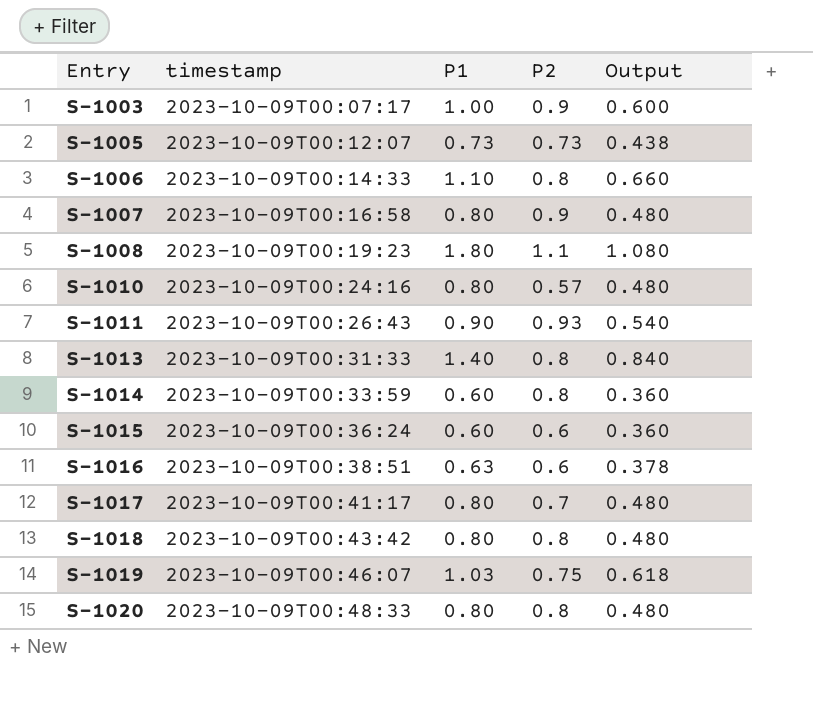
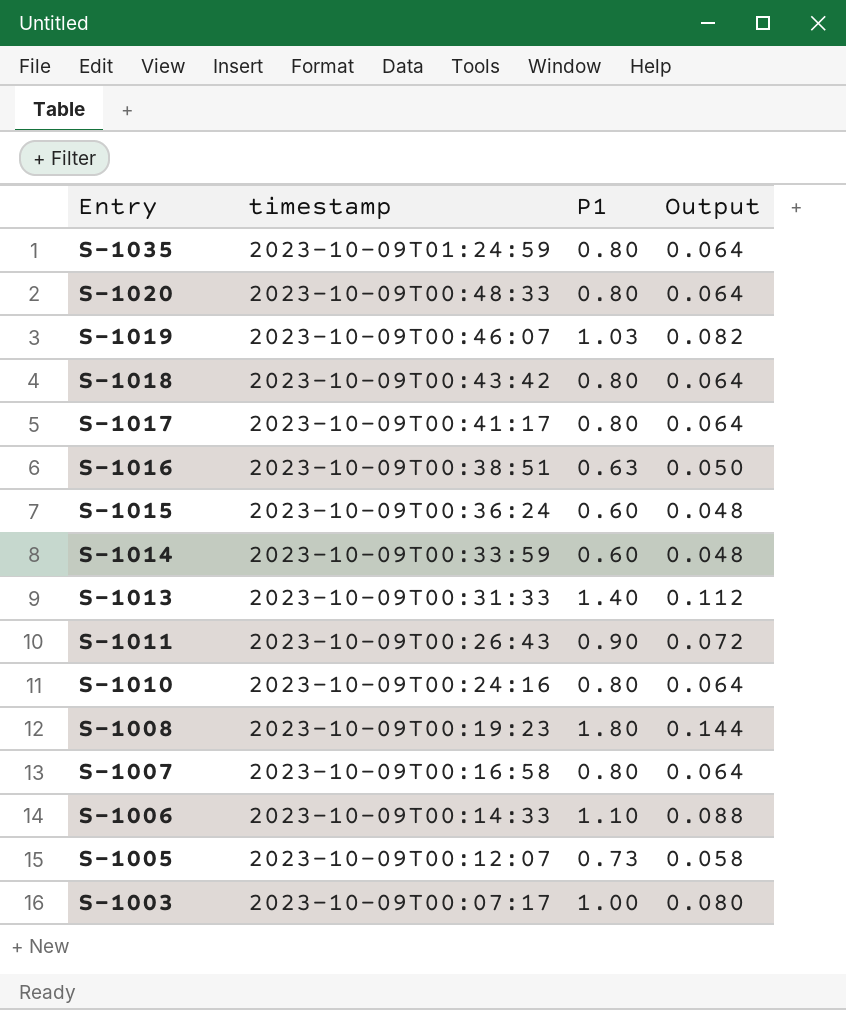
row order: Entry ascending -> Entry descending
column P2 | position: 4 -> none
column Output | formula: [P1] * 0.6 -> [P1] * 0.08
row S-1035: none -> 2023-10-09T01:24:59 | 0.80 | 0.064

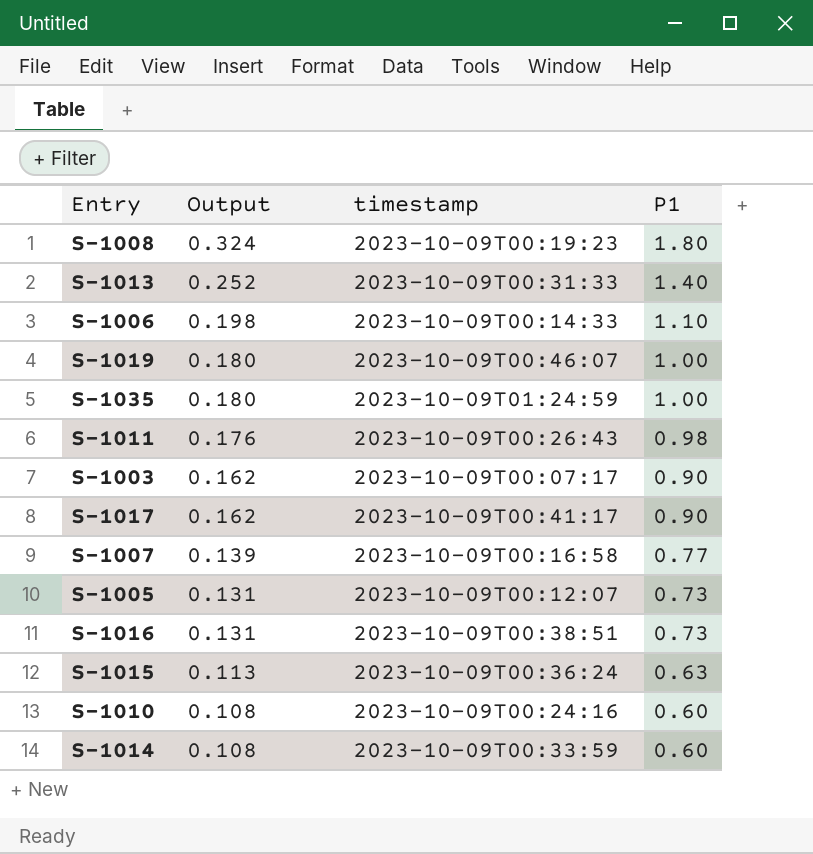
row order: Entry descending -> Output descending
column Output | formula: [P1] * 0.08 -> [P1] * 0.18
column Output | position: 4 -> 2
row S-1020: 2023-10-09T00:48:33 | 0.80 | 0.064 -> none
row S-1018: 2023-10-09T00:43:42 | 0.80 | 0.064 -> none
S-1019 | P1: 1.03 -> 1.00
S-1035 | P1: 0.80 -> 1.00
S-1011 | P1: 0.90 -> 0.98
S-1003 | P1: 1.00 -> 0.90
S-1017 | P1: 0.80 -> 0.90
S-1007 | P1: 0.80 -> 0.77
S-1016 | P1: 0.63 -> 0.73
S-1015 | P1: 0.60 -> 0.63
S-1010 | P1: 0.80 -> 0.60

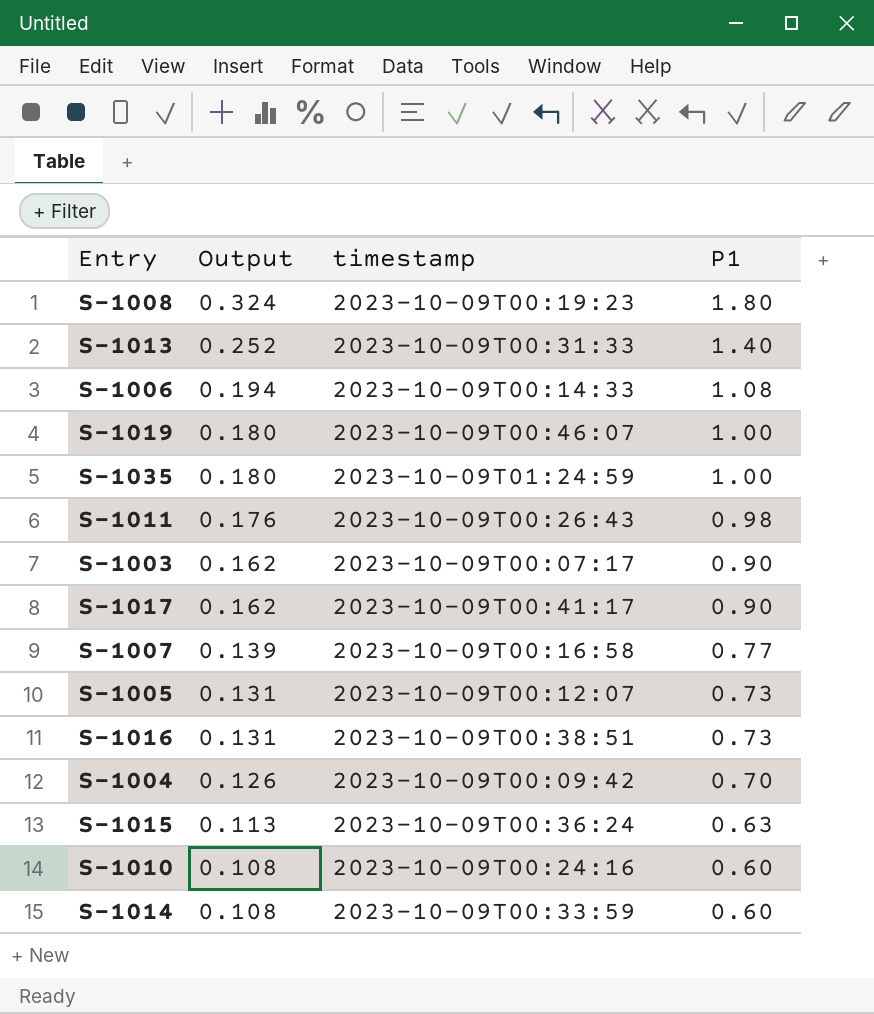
S-1006 | Output: 0.198 -> 0.194
S-1006 | P1: 1.10 -> 1.08
row S-1004: none -> 0.126 | 2023-10-09T00:09:42 | 0.70

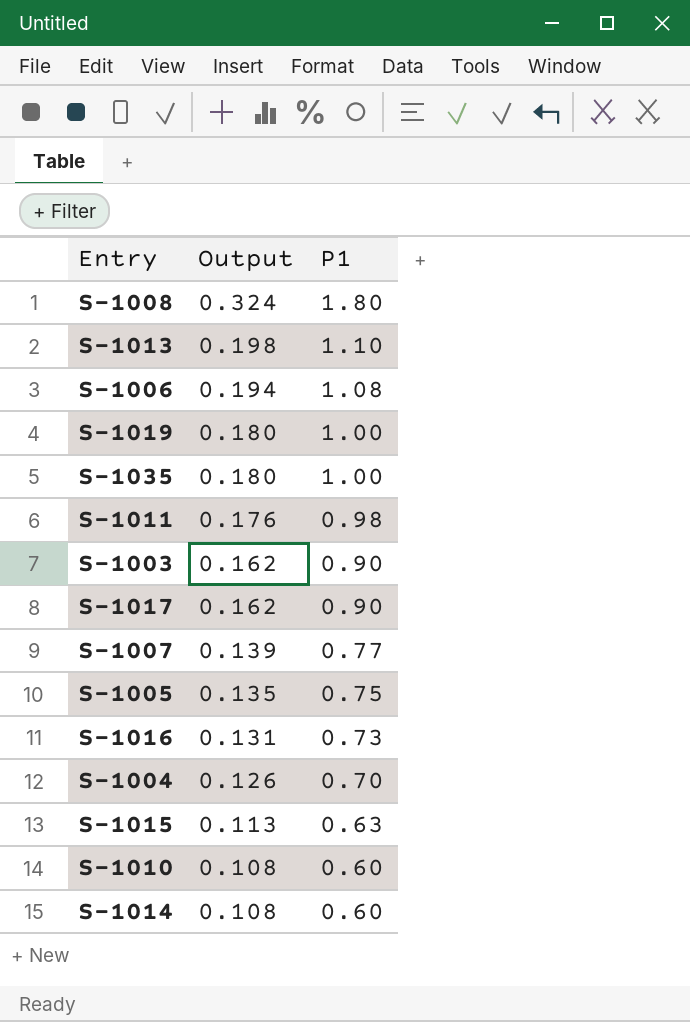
column timestamp | position: 3 -> none
S-1013 | Output: 0.252 -> 0.198
S-1013 | P1: 1.40 -> 1.10
S-1005 | Output: 0.131 -> 0.135
S-1005 | P1: 0.73 -> 0.75

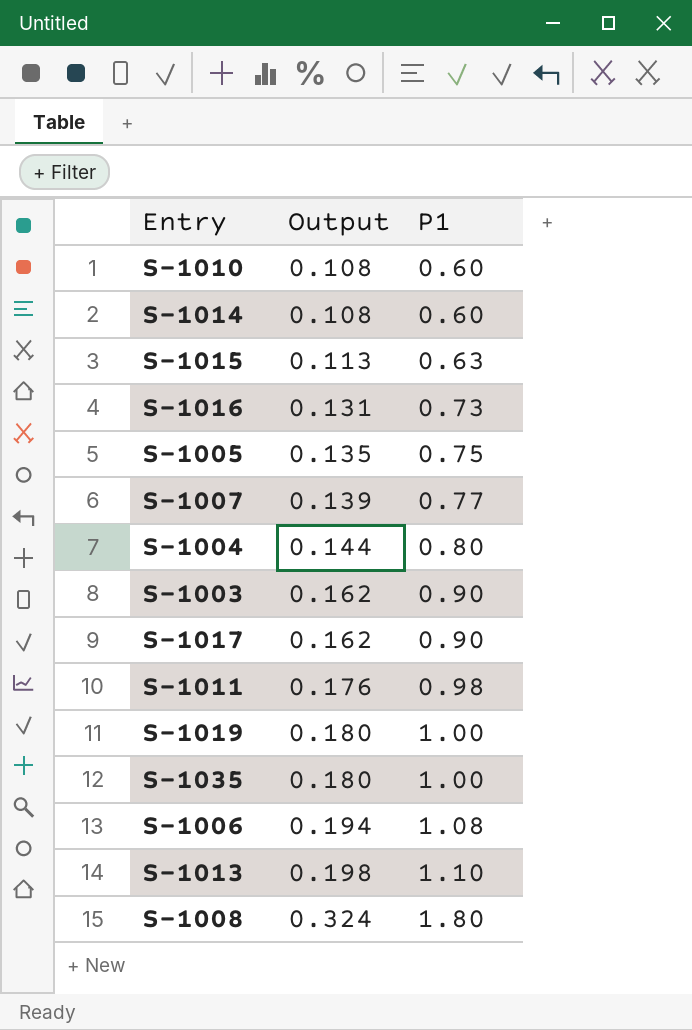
row order: Output descending -> Output ascending
S-1004 | Output: 0.126 -> 0.144
S-1004 | P1: 0.70 -> 0.80

